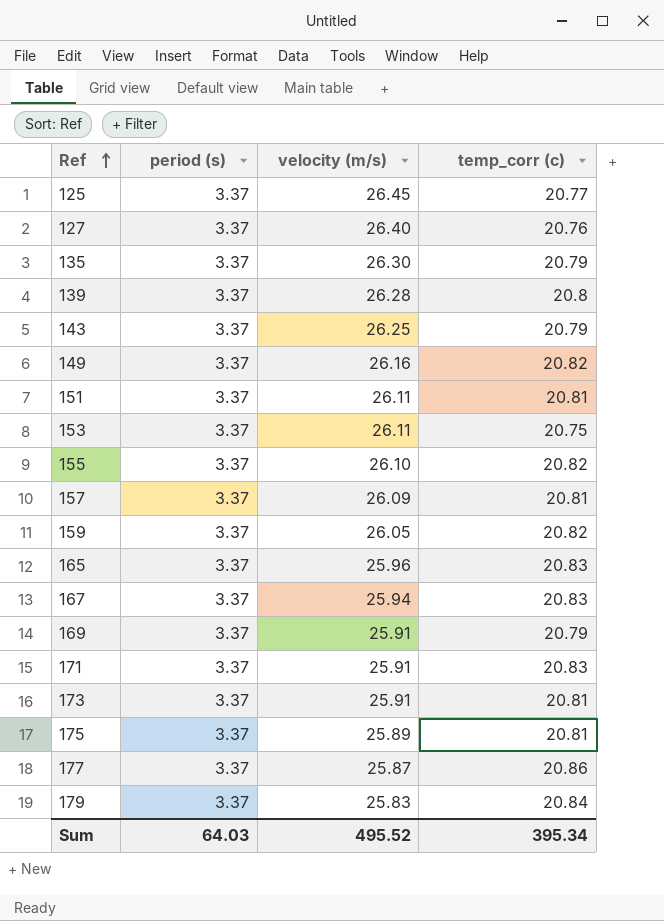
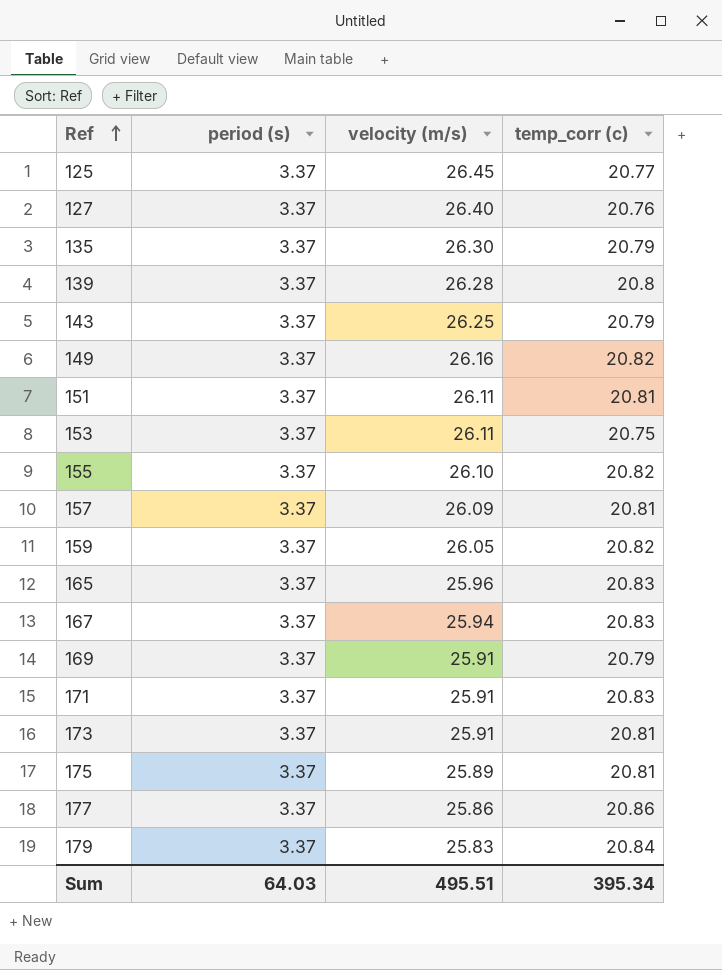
177 | velocity (m/s): 25.87 -> 25.86
Sum | velocity (m/s): 495.52 -> 495.51

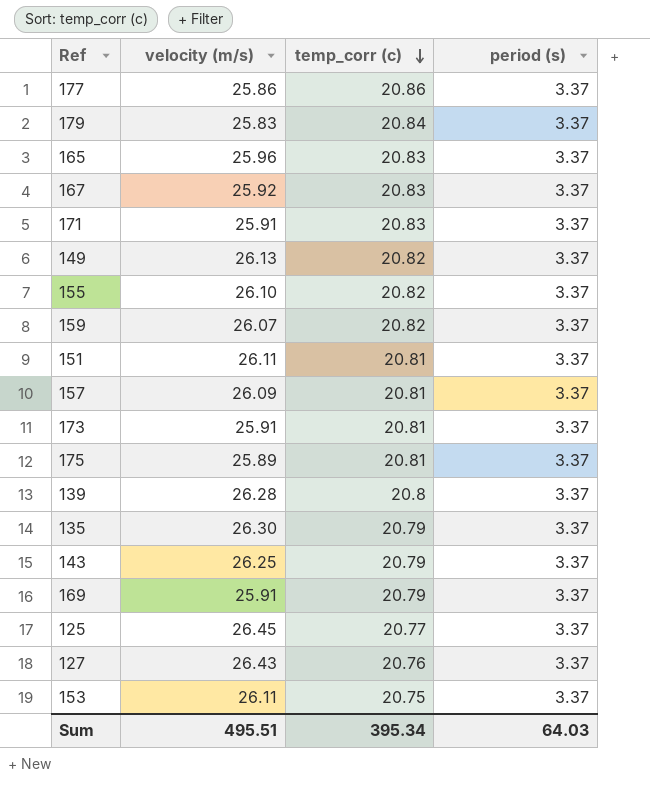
row order: Ref ascending -> temp_corr (c) descending
column period (s) | position: 2 -> 4
167 | velocity (m/s): 25.94 -> 25.92
149 | velocity (m/s): 26.16 -> 26.13
159 | velocity (m/s): 26.05 -> 26.07
127 | velocity (m/s): 26.40 -> 26.43

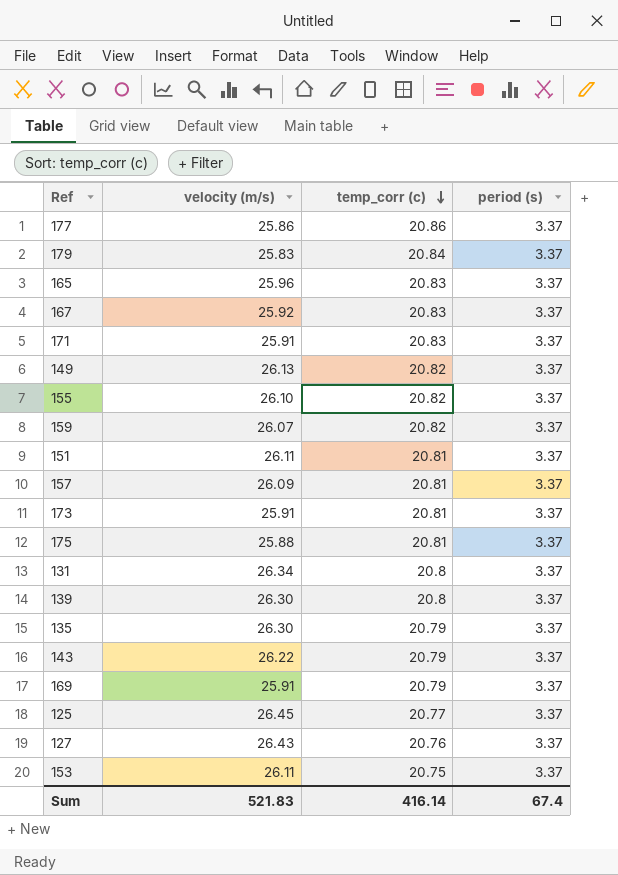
175 | velocity (m/s): 25.89 -> 25.88
row 131: none -> 26.34 | 20.8 | 3.37
139 | velocity (m/s): 26.28 -> 26.30
143 | velocity (m/s): 26.25 -> 26.22
Sum | velocity (m/s): 495.51 -> 521.83
Sum | temp_corr (c): 395.34 -> 416.14
Sum | period (s): 64.03 -> 67.4

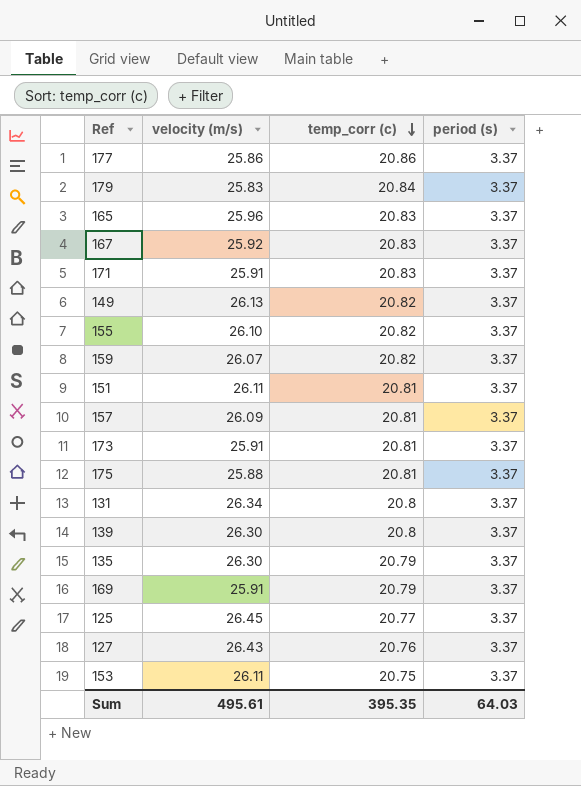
row 143: 26.22 | 20.79 | 3.37 -> none
Sum | velocity (m/s): 521.83 -> 495.61
Sum | temp_corr (c): 416.14 -> 395.35
Sum | period (s): 67.4 -> 64.03

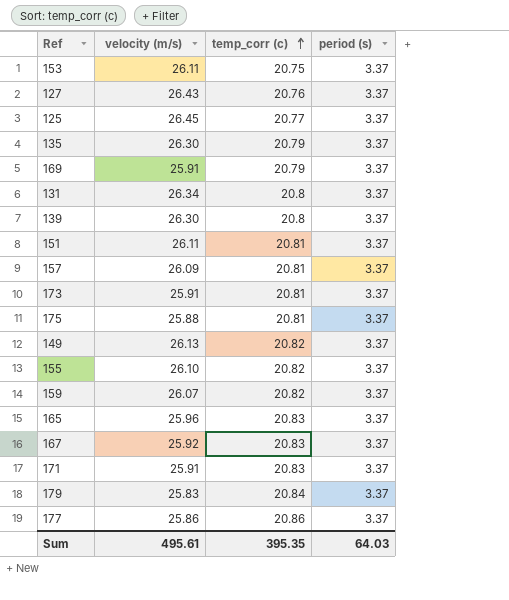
row order: temp_corr (c) descending -> temp_corr (c) ascending

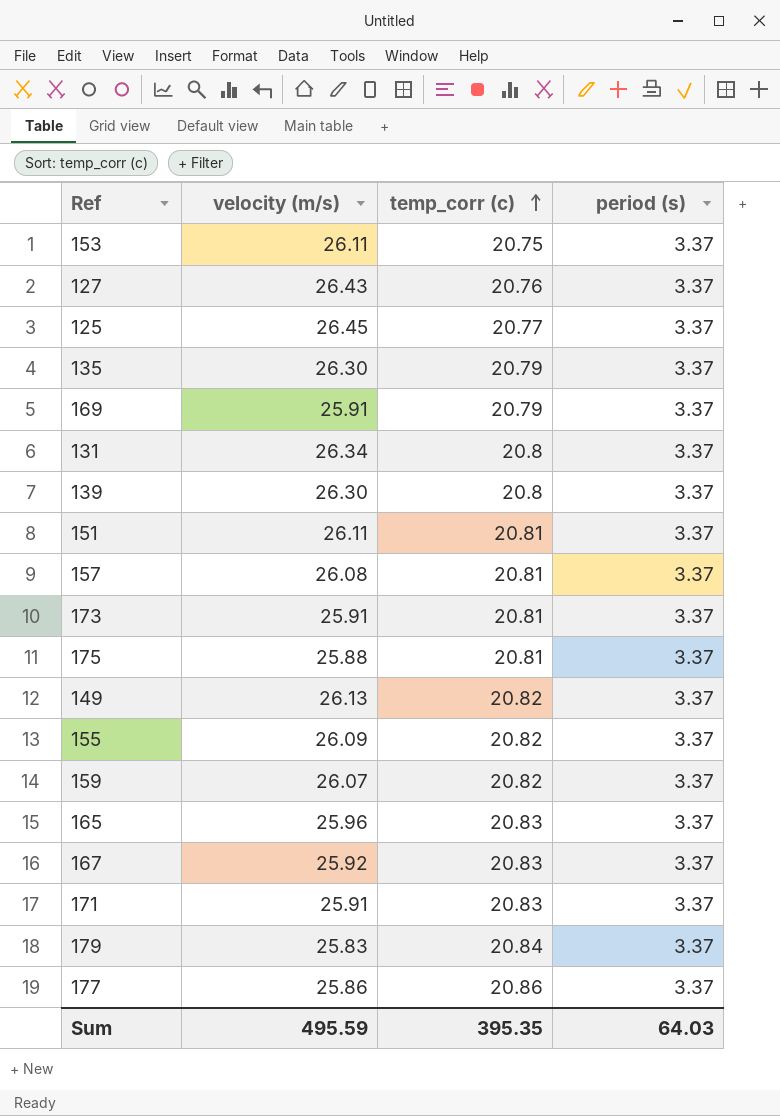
157 | velocity (m/s): 26.09 -> 26.08
155 | velocity (m/s): 26.10 -> 26.09
Sum | velocity (m/s): 495.61 -> 495.59

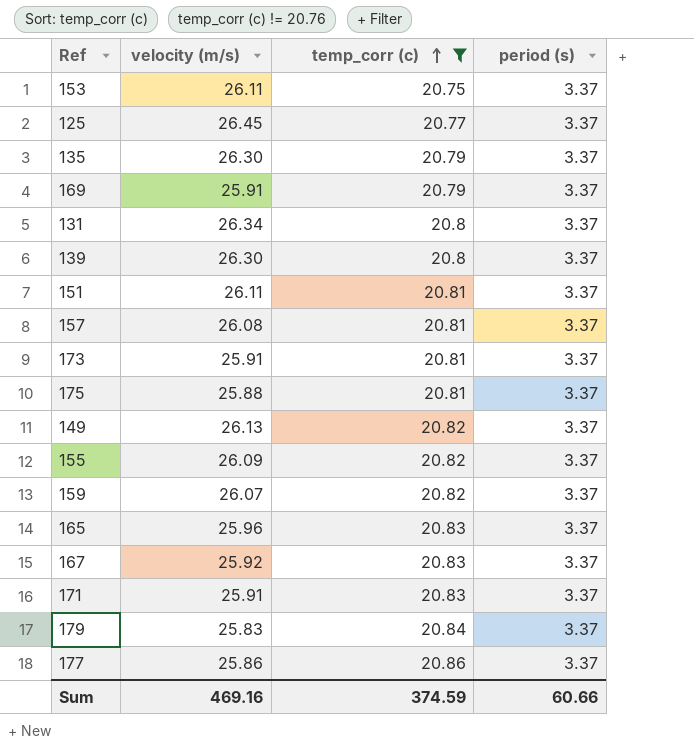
filter: none -> temp_corr (c) != 20.76
Sum | velocity (m/s): 495.59 -> 469.16
Sum | temp_corr (c): 395.35 -> 374.59
Sum | period (s): 64.03 -> 60.66

